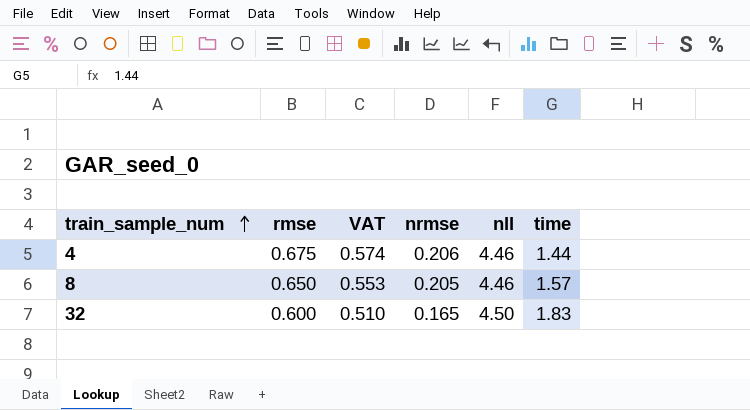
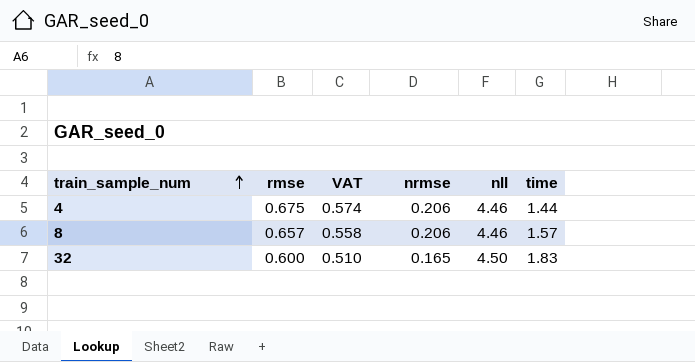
8 | rmse: 0.650 -> 0.657
8 | VAT: 0.553 -> 0.558
8 | nrmse: 0.205 -> 0.206

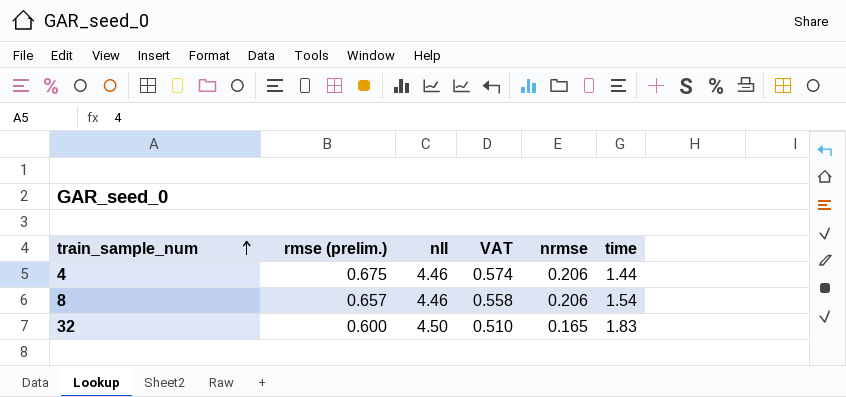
column name: rmse -> rmse (prelim.)
column nll | position: 5 -> 3
8 | time: 1.57 -> 1.54

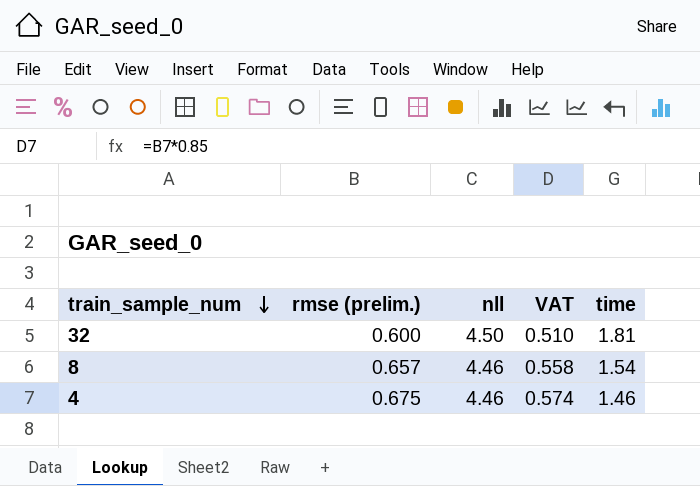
row order: train_sample_num ascending -> train_sample_num descending
column nrmse | position: 5 -> none
32 | time: 1.83 -> 1.81
4 | time: 1.44 -> 1.46

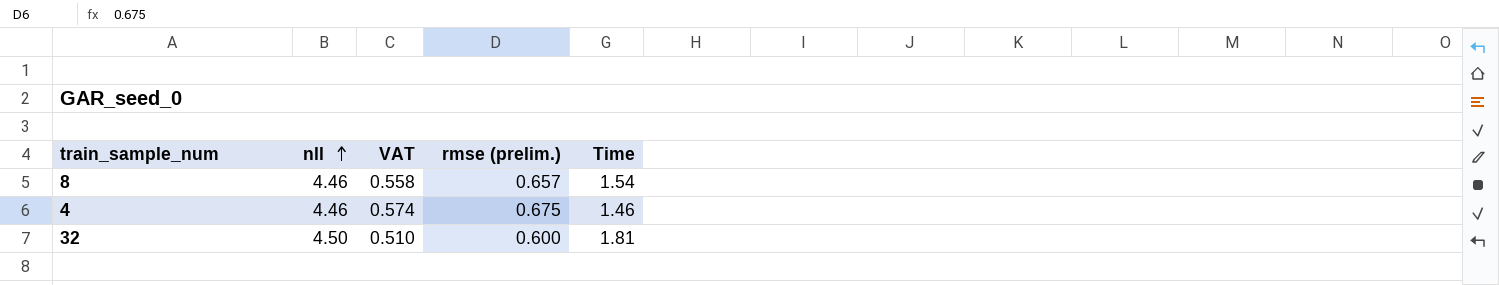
row order: train_sample_num descending -> nll ascending
column rmse (prelim.) | position: 2 -> 4
column name: time -> Time

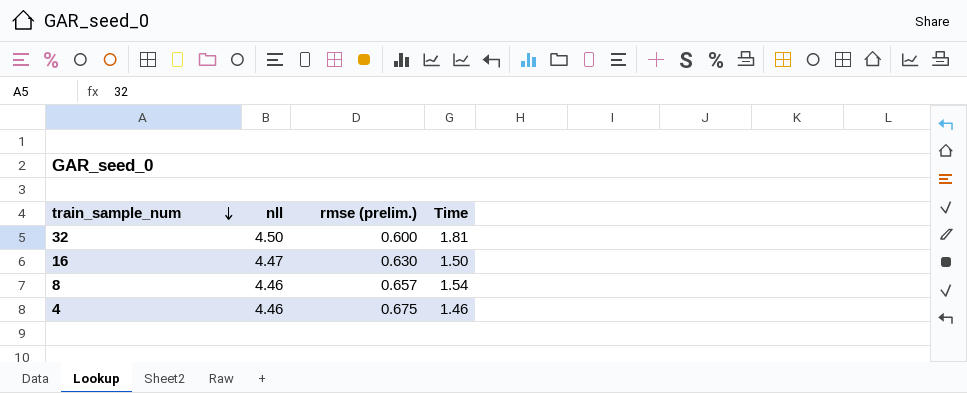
row order: nll ascending -> train_sample_num descending
column VAT | formula: [rmse (prelim.)] * 0.85 -> none
row 16: none -> 4.47 | 0.630 | 1.50

